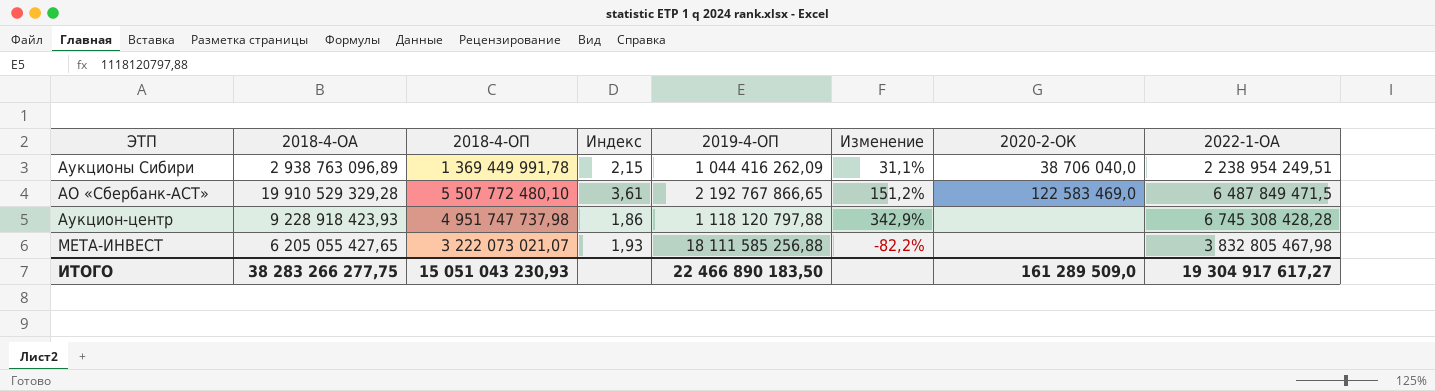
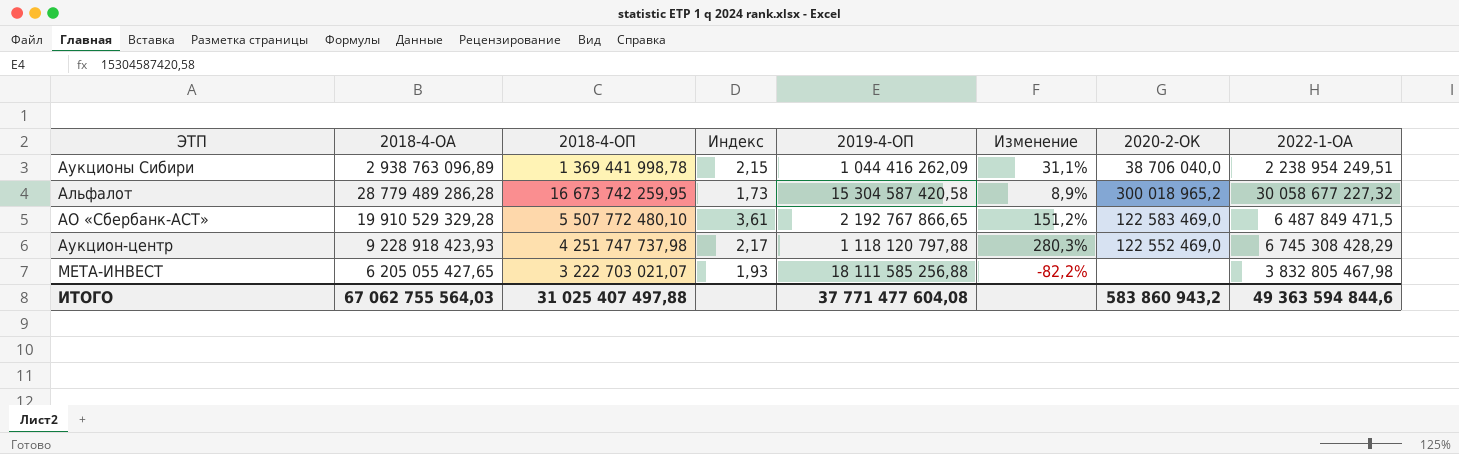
Аукционы Сибири | 2018-4-ОП: 1 369 449 991,78 -> 1 369 441 998,78
row Альфалот: none -> 28 779 489 286,28 | 16 673 742 259,95 | 1,73 | 15 304 587 420,58 | 8,9% | 300 018 965,2 | 30 058 677 227,32
Аукцион-центр | 2018-4-ОП: 4 951 747 737,98 -> 4 251 747 737,98
Аукцион-центр | Индекс: 1,86 -> 2,17
Аукцион-центр | Изменение: 342,9% -> 280,3%
Аукцион-центр | 2020-2-ОК: none -> 122 552 469,0
Аукцион-центр | 2022-1-ОА: 6 745 308 428,28 -> 6 745 308 428,29
МЕТА-ИНВЕСТ | 2018-4-ОП: 3 222 073 021,07 -> 3 222 703 021,07
ИТОГО | 2018-4-ОА: 38 283 266 277,75 -> 67 062 755 564,03
ИТОГО | 2018-4-ОП: 15 051 043 230,93 -> 31 025 407 497,88
ИТОГО | 2019-4-ОП: 22 466 890 183,50 -> 37 771 477 604,08
ИТОГО | 2020-2-ОК: 161 289 509,0 -> 583 860 943,2
ИТОГО | 2022-1-ОА: 19 304 917 617,27 -> 49 363 594 844,6

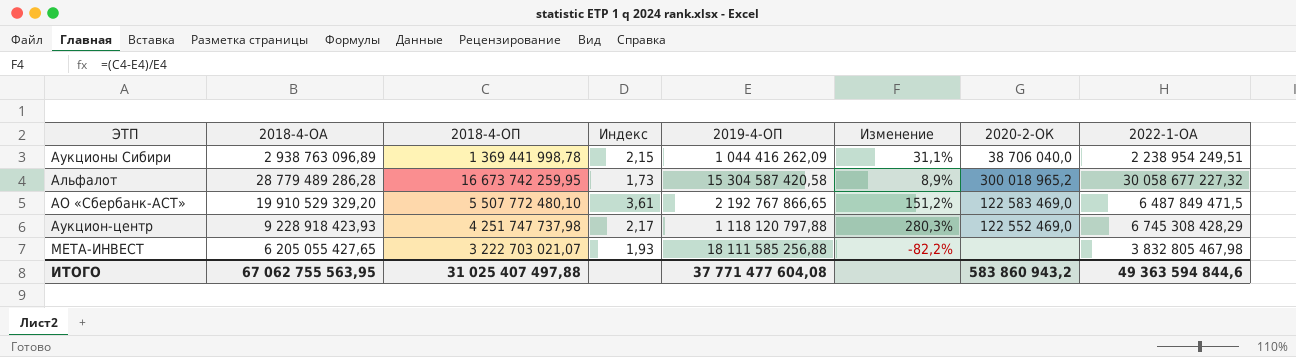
АО «Сбербанк-АСТ» | 2018-4-ОА: 19 910 529 329,28 -> 19 910 529 329,20
ИТОГО | 2018-4-ОА: 67 062 755 564,03 -> 67 062 755 563,95

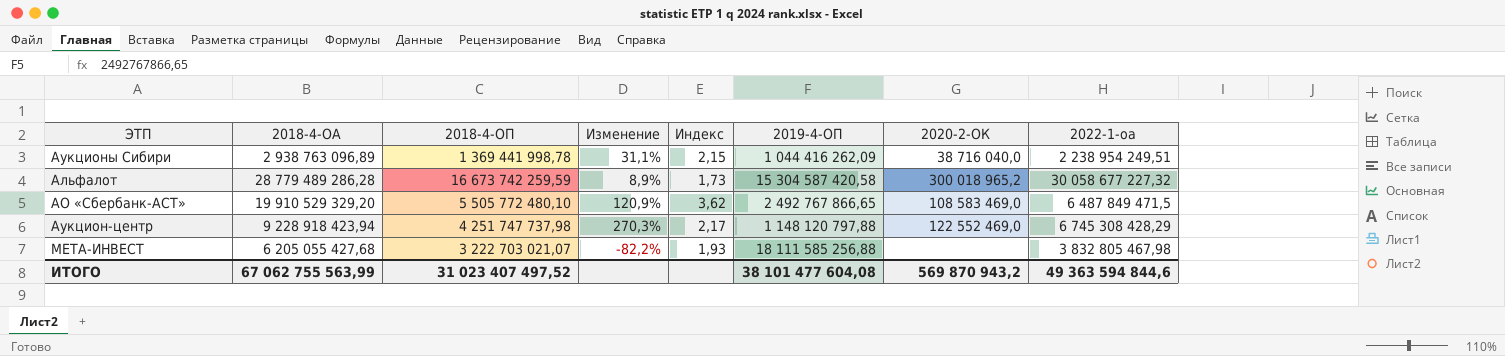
column Изменение | position: 6 -> 4
column name: 2022-1-ОА -> 2022-1-оа
Аукционы Сибири | 2020-2-ОК: 38 706 040,0 -> 38 716 040,0
Альфалот | 2018-4-ОП: 16 673 742 259,95 -> 16 673 742 259,59
АО «Сбербанк-АСТ» | 2018-4-ОП: 5 507 772 480,10 -> 5 505 772 480,10
АО «Сбербанк-АСТ» | Изменение: 151,2% -> 120,9%
АО «Сбербанк-АСТ» | Индекс: 3,61 -> 3,62
АО «Сбербанк-АСТ» | 2019-4-ОП: 2 192 767 866,65 -> 2 492 767 866,65
АО «Сбербанк-АСТ» | 2020-2-ОК: 122 583 469,0 -> 108 583 469,0
Аукцион-центр | 2018-4-ОА: 9 228 918 423,93 -> 9 228 918 423,94
Аукцион-центр | Изменение: 280,3% -> 270,3%
Аукцион-центр | 2019-4-ОП: 1 118 120 797,88 -> 1 148 120 797,88
МЕТА-ИНВЕСТ | 2018-4-ОА: 6 205 055 427,65 -> 6 205 055 427,68
ИТОГО | 2018-4-ОА: 67 062 755 563,95 -> 67 062 755 563,99
ИТОГО | 2018-4-ОП: 31 025 407 497,88 -> 31 023 407 497,52
ИТОГО | 2019-4-ОП: 37 771 477 604,08 -> 38 101 477 604,08
ИТОГО | 2020-2-ОК: 583 860 943,2 -> 569 870 943,2

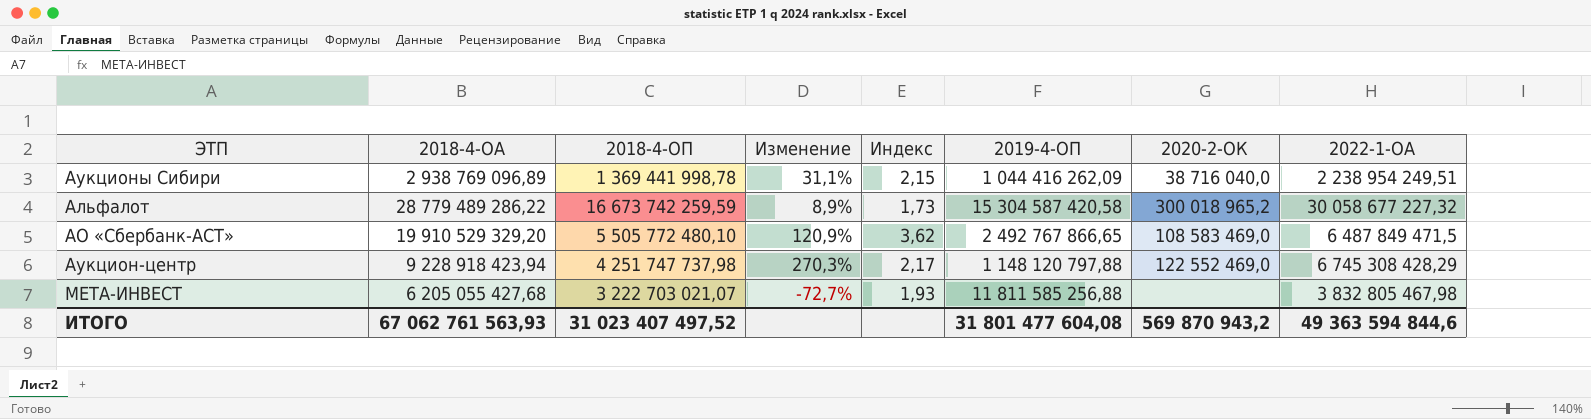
column name: 2022-1-оа -> 2022-1-ОА
Аукционы Сибири | 2018-4-ОА: 2 938 763 096,89 -> 2 938 769 096,89
Альфалот | 2018-4-ОА: 28 779 489 286,28 -> 28 779 489 286,22
МЕТА-ИНВЕСТ | Изменение: -82,2% -> -72,7%
МЕТА-ИНВЕСТ | 2019-4-ОП: 18 111 585 256,88 -> 11 811 585 256,88
ИТОГО | 2018-4-ОА: 67 062 755 563,99 -> 67 062 761 563,93
ИТОГО | 2019-4-ОП: 38 101 477 604,08 -> 31 801 477 604,08

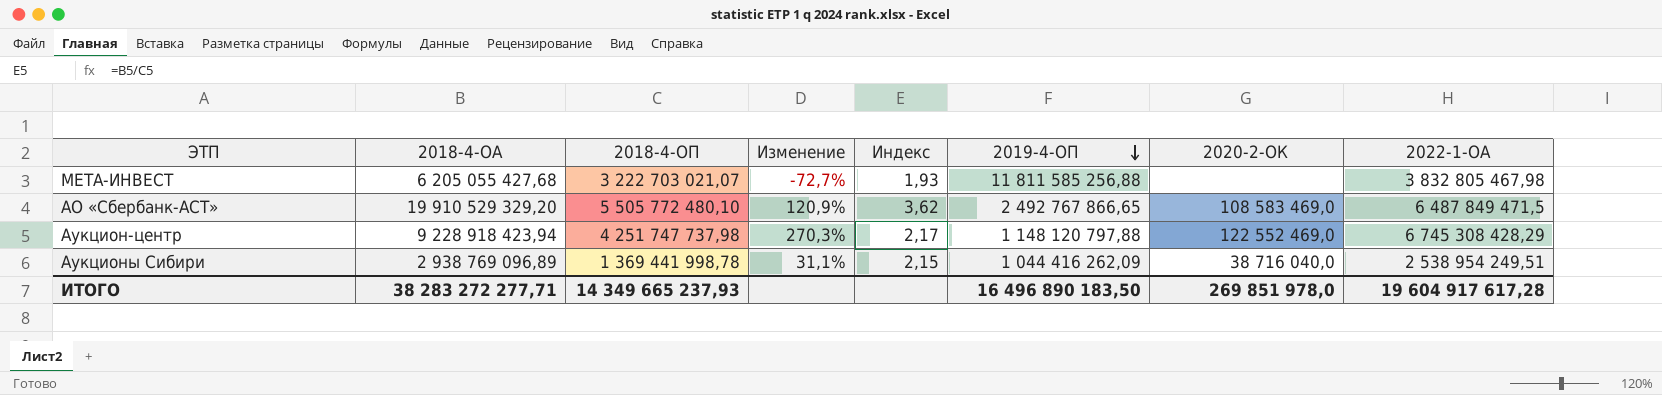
row order: none -> 2019-4-ОП descending
row Альфалот: 28 779 489 286,22 | 16 673 742 259,59 | 8,9% | 1,73 | 15 304 587 420,58 | 300 018 965,2 | 30 058 677 227,32 -> none
Аукционы Сибири | 2022-1-ОА: 2 238 954 249,51 -> 2 538 954 249,51
ИТОГО | 2018-4-ОА: 67 062 761 563,93 -> 38 283 272 277,71
ИТОГО | 2018-4-ОП: 31 023 407 497,52 -> 14 349 665 237,93
ИТОГО | 2019-4-ОП: 31 801 477 604,08 -> 16 496 890 183,50
ИТОГО | 2020-2-ОК: 569 870 943,2 -> 269 851 978,0
ИТОГО | 2022-1-ОА: 49 363 594 844,6 -> 19 604 917 617,28

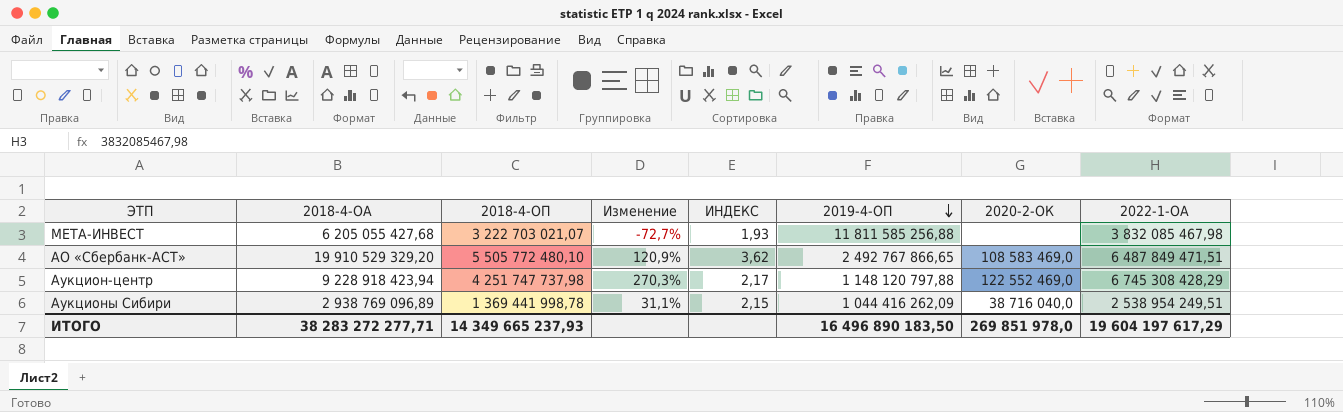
column name: Индекс -> ИНДЕКС
МЕТА-ИНВЕСТ | 2022-1-ОА: 3 832 805 467,98 -> 3 832 085 467,98
АО «Сбербанк-АСТ» | 2022-1-ОА: 6 487 849 471,5 -> 6 487 849 471,51
ИТОГО | 2022-1-ОА: 19 604 917 617,28 -> 19 604 197 617,29

